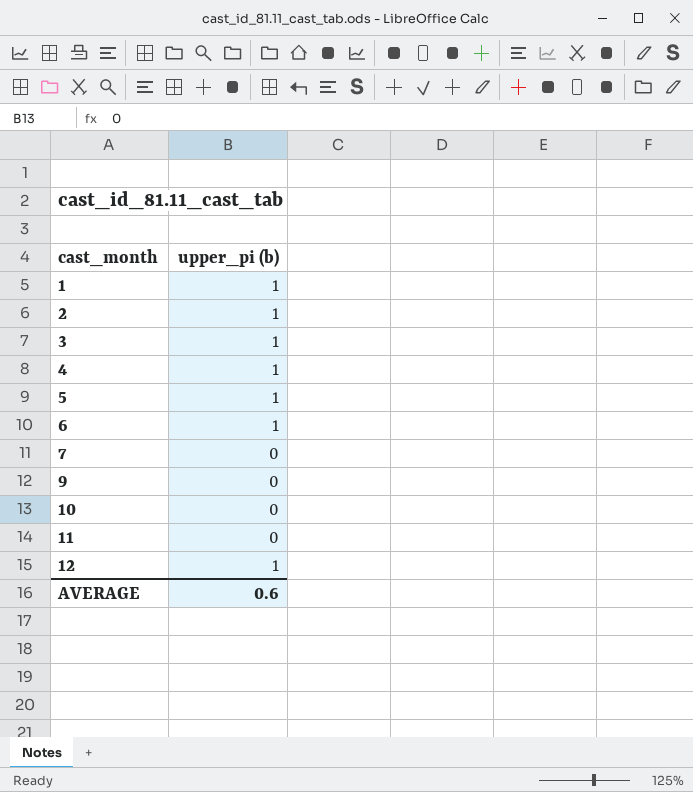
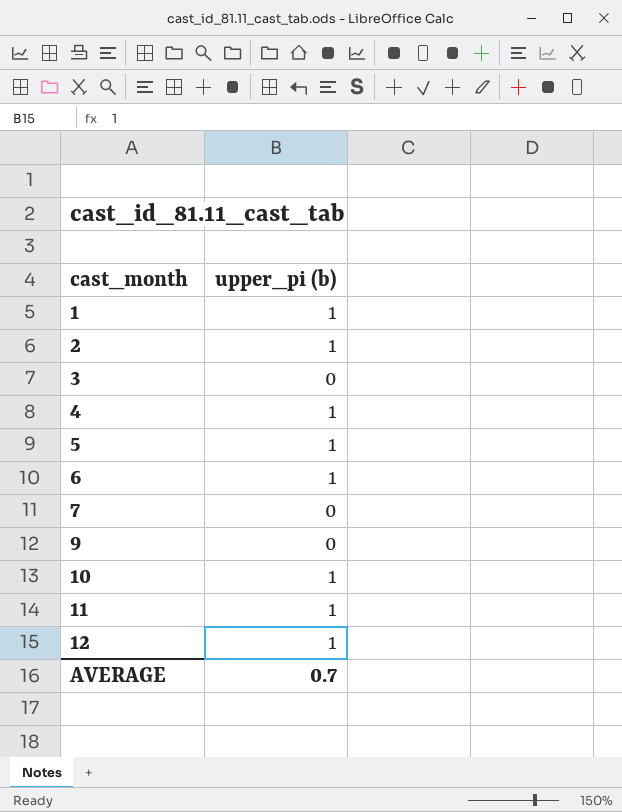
3 | upper_pi (b): 1 -> 0
10 | upper_pi (b): 0 -> 1
11 | upper_pi (b): 0 -> 1
AVERAGE | upper_pi (b): 0.6 -> 0.7

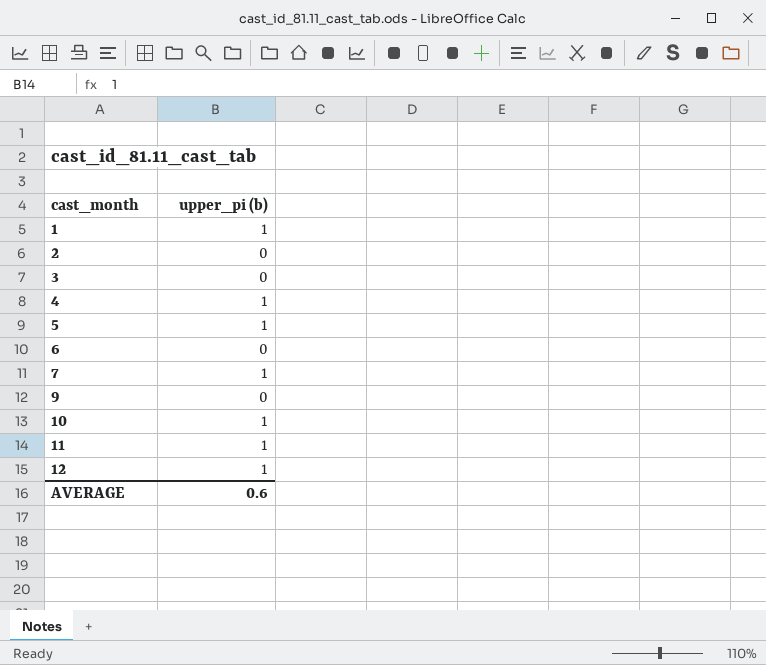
2 | upper_pi (b): 1 -> 0
6 | upper_pi (b): 1 -> 0
7 | upper_pi (b): 0 -> 1
AVERAGE | upper_pi (b): 0.7 -> 0.6

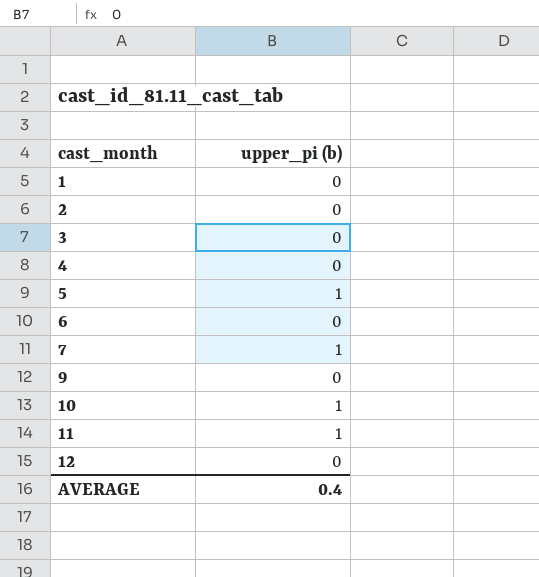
1 | upper_pi (b): 1 -> 0
4 | upper_pi (b): 1 -> 0
12 | upper_pi (b): 1 -> 0
AVERAGE | upper_pi (b): 0.6 -> 0.4

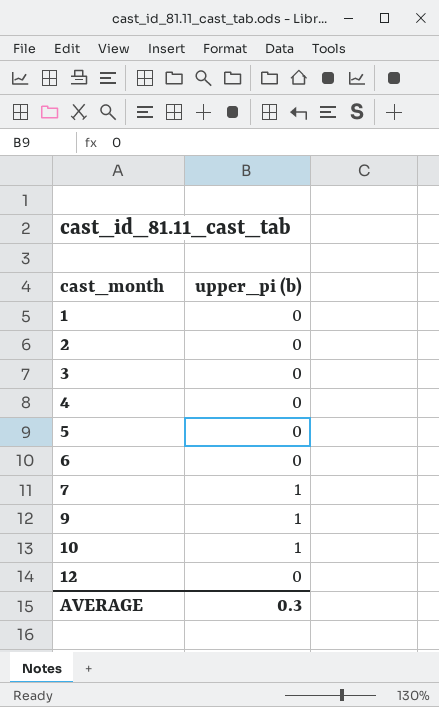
row 11: 1 -> none
5 | upper_pi (b): 1 -> 0
9 | upper_pi (b): 0 -> 1
AVERAGE | upper_pi (b): 0.4 -> 0.3

